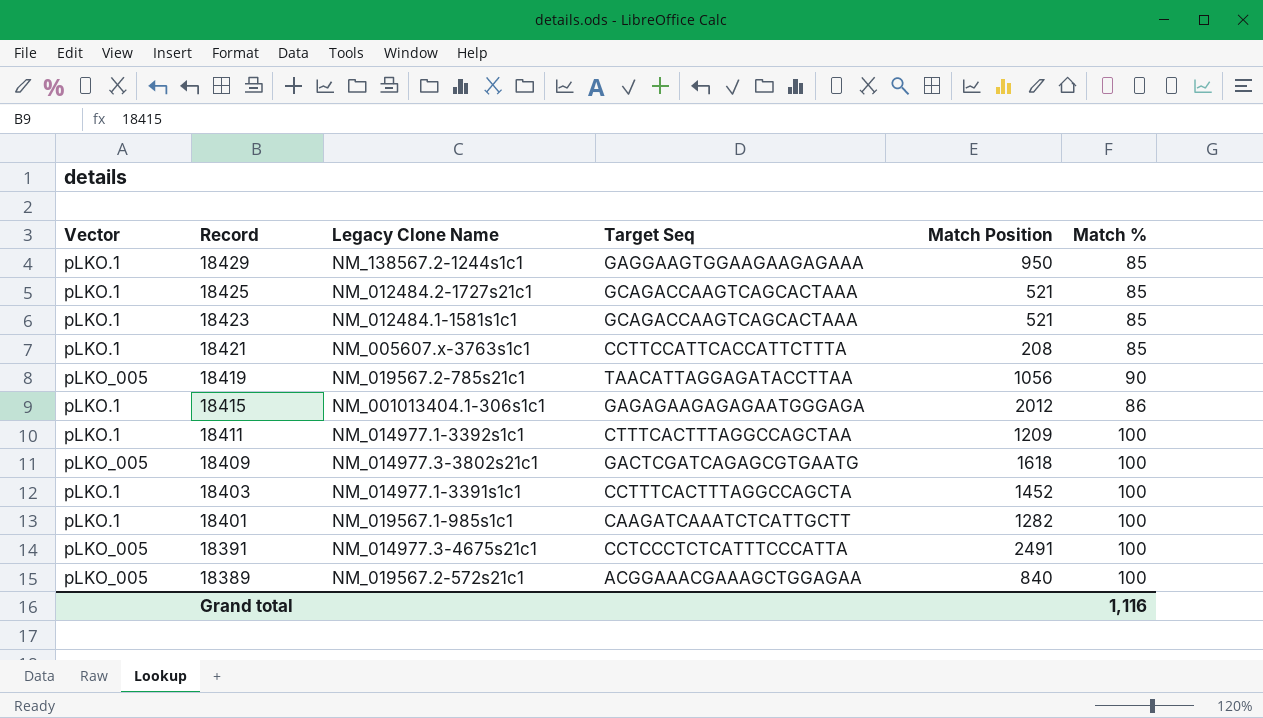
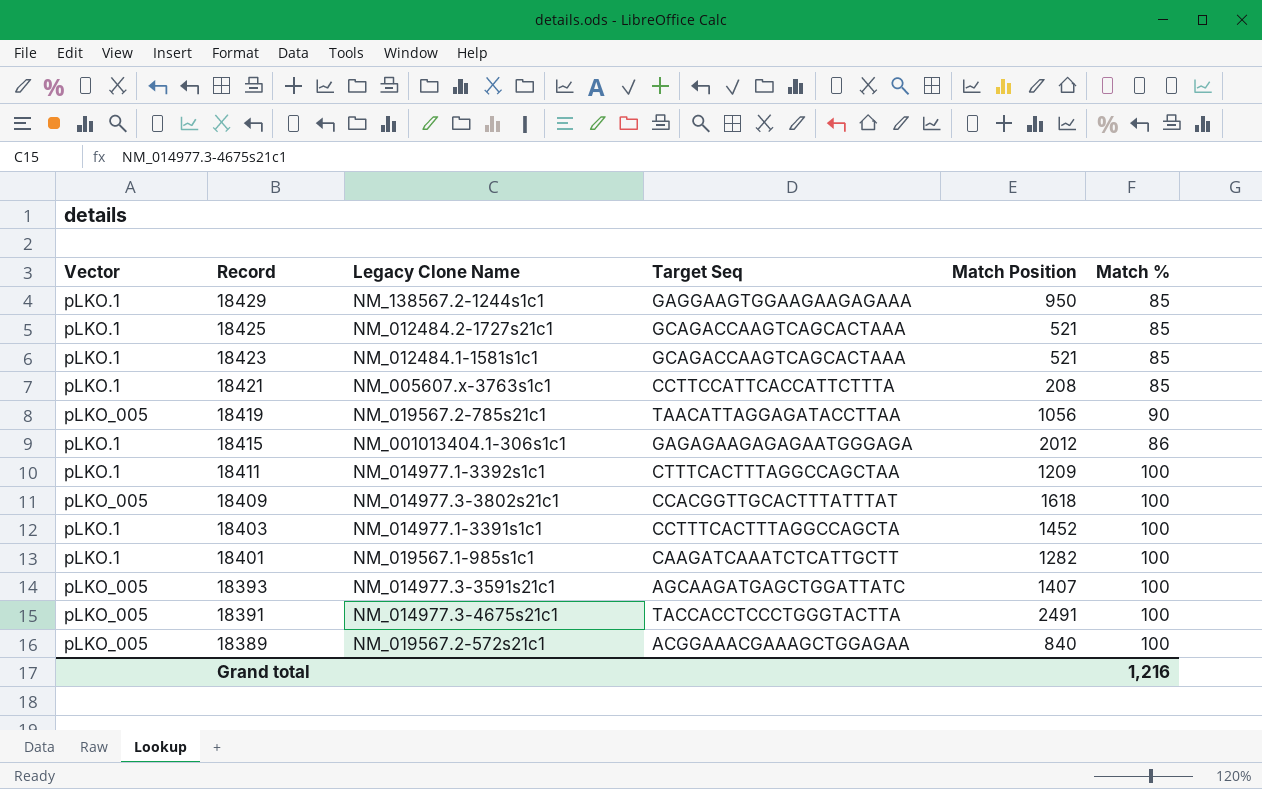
18409 | Target Seq: GACTCGATCAGAGCGTGAATG -> CCACGGTTGCACTTTATTTAT
row 18393: none -> pLKO_005 | NM_014977.3-3591s21c1 | AGCAAGATGAGCTGGATTATC | 1407 | 100
18391 | Target Seq: CCTCCCTCTCATTTCCCATTA -> TACCACCTCCCTGGGTACTTA
Grand total | Match %: 1,116 -> 1,216

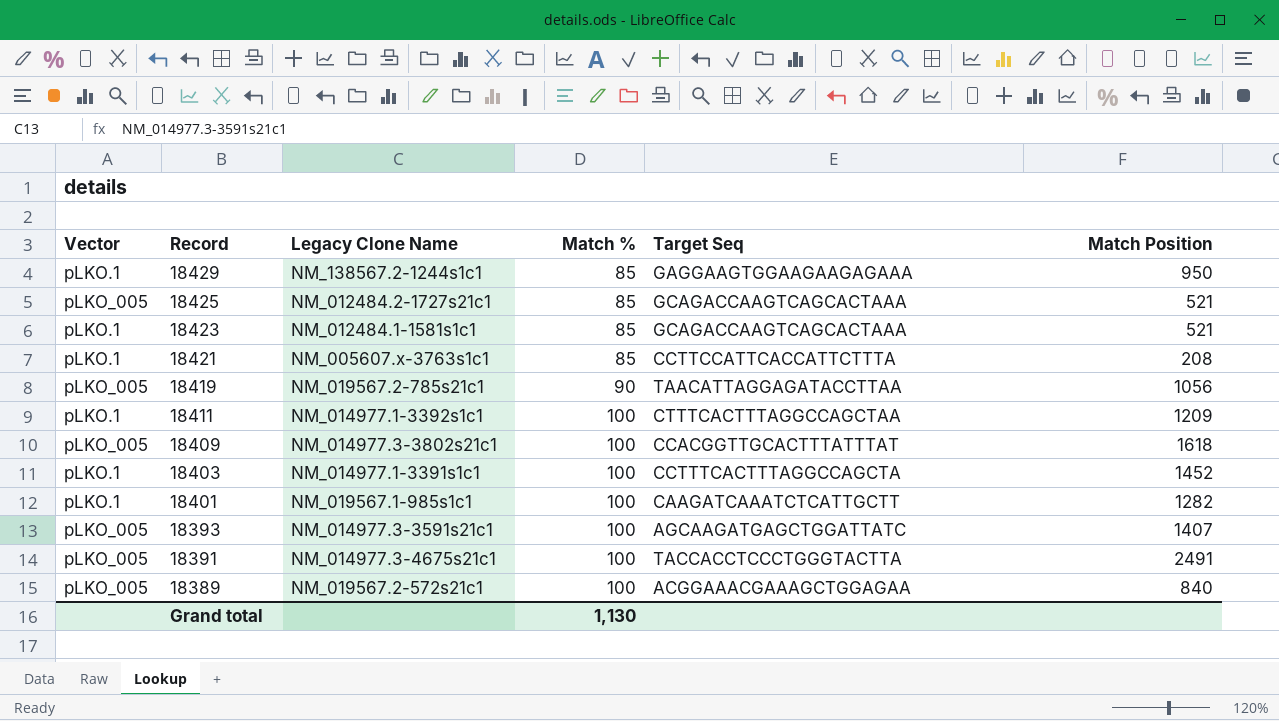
column Match % | position: 6 -> 4
row 18415: pLKO.1 | NM_001013404.1-306s1c1 | GAGAGAAGAGAGAATGGGAGA | 2012 | 86 -> none
18425 | Vector: pLKO.1 -> pLKO_005
Grand total | Match %: 1,216 -> 1,130

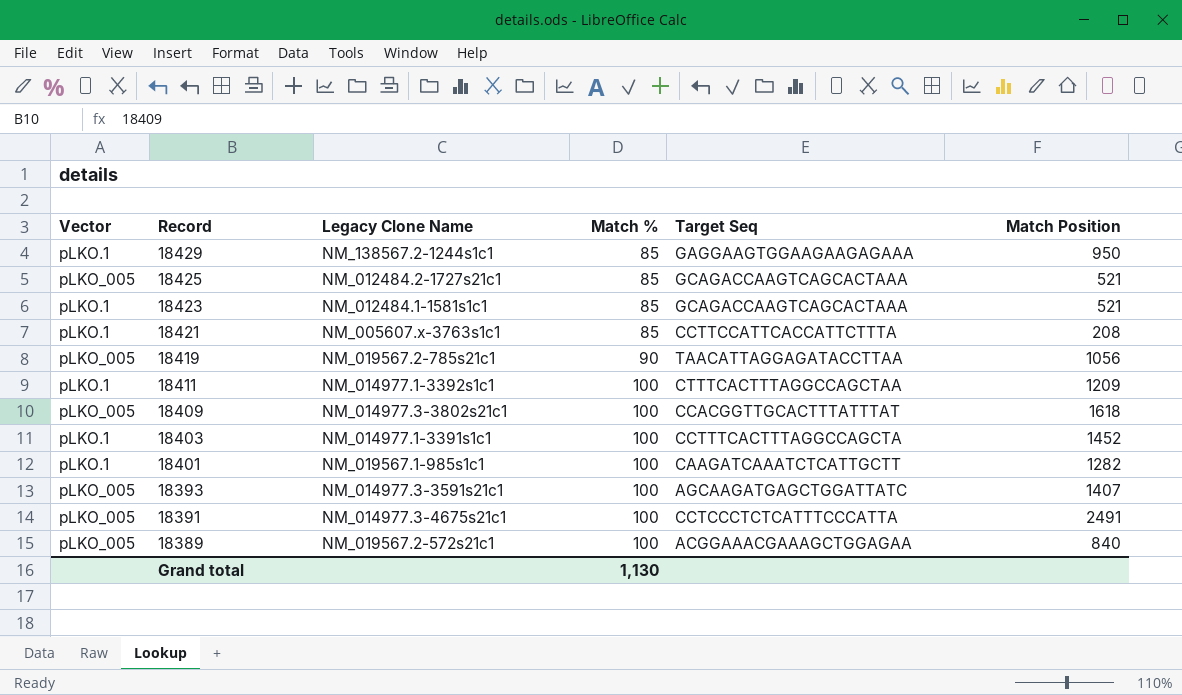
18391 | Target Seq: TACCACCTCCCTGGGTACTTA -> CCTCCCTCTCATTTCCCATTA

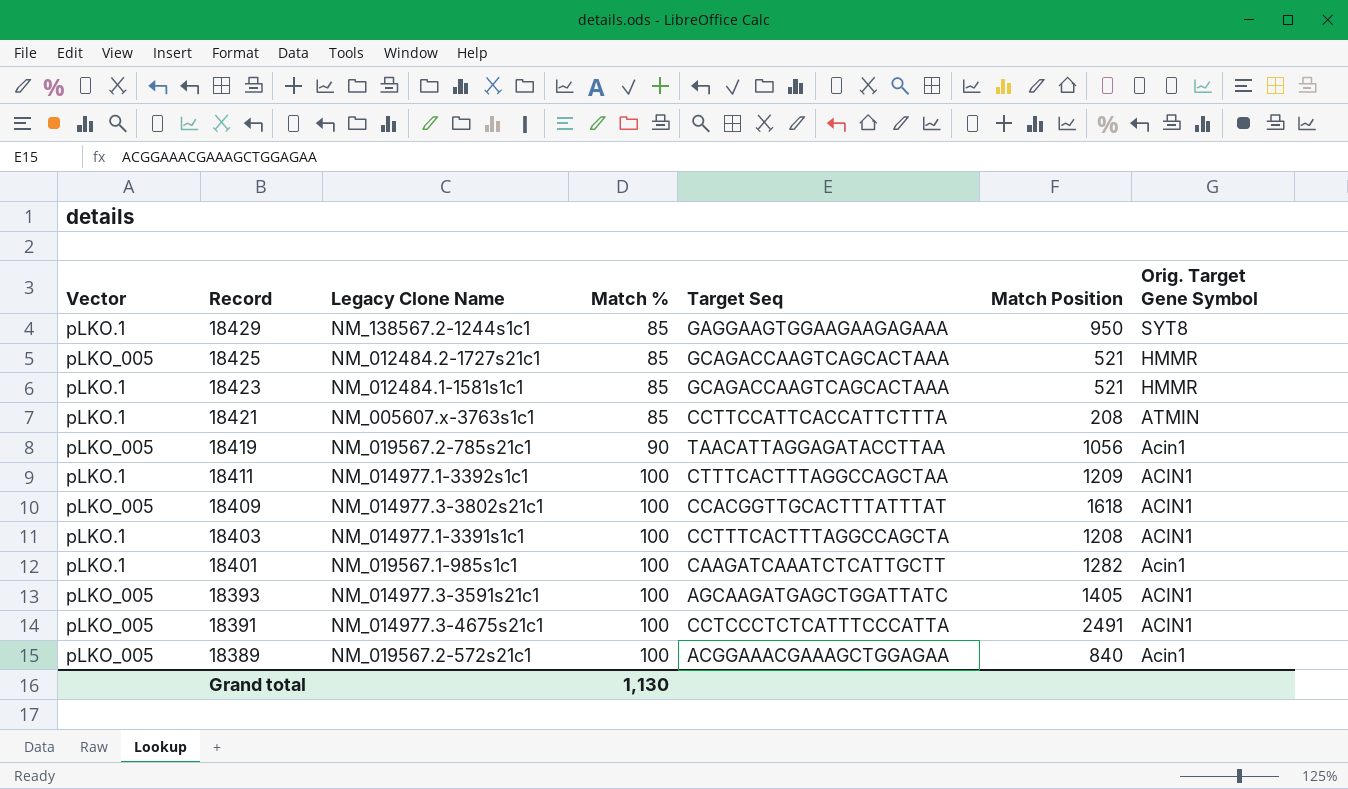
column Orig. Target Gene Symbol | position: none -> 7
18403 | Match Position: 1452 -> 1208
18393 | Match Position: 1407 -> 1405

